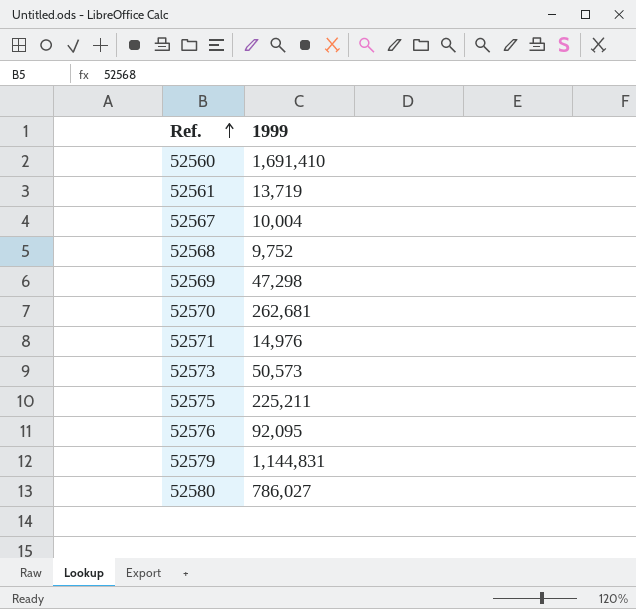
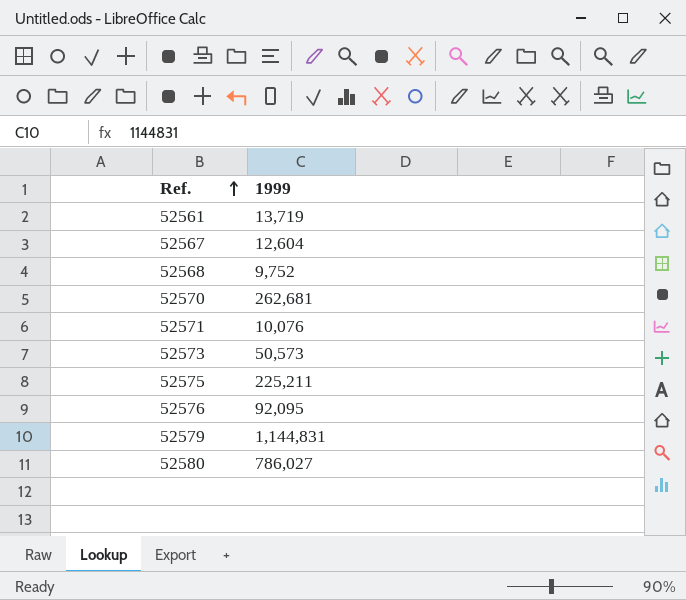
row 52560: 1,691,410 -> none
row 52569: 47,298 -> none
52567 | 1999: 10,004 -> 12,604
52571 | 1999: 14,976 -> 10,076

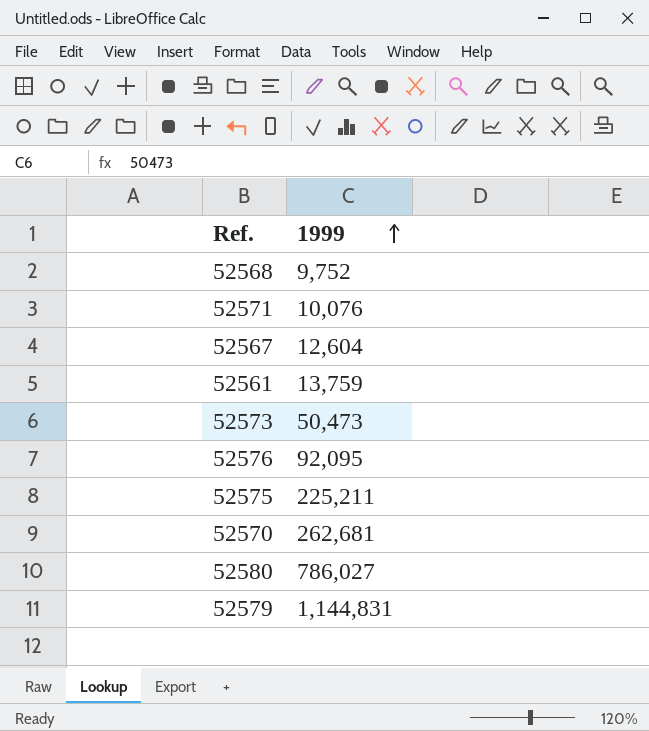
row order: Ref. ascending -> 1999 ascending
52561 | 1999: 13,719 -> 13,759
52573 | 1999: 50,573 -> 50,473

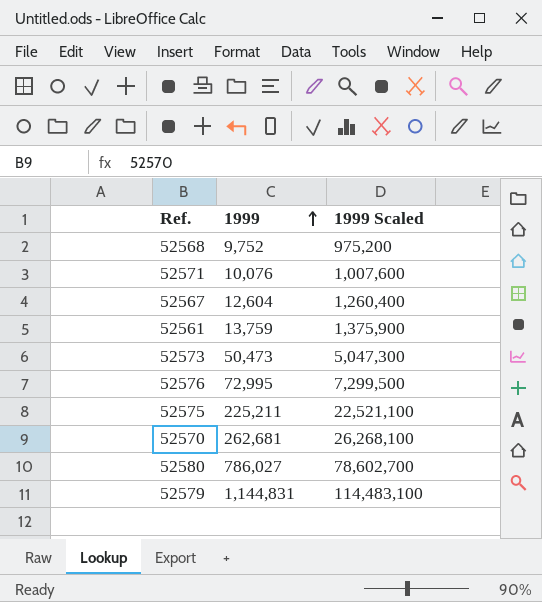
column 1999 Scaled | formula: none -> [1999] * 100
52576 | 1999: 92,095 -> 72,995

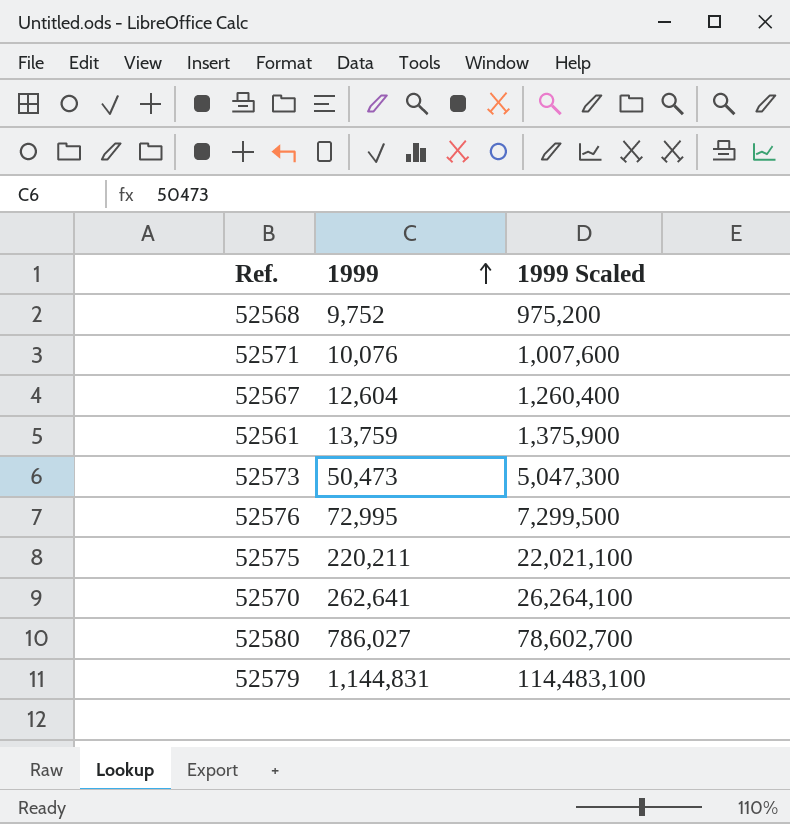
52575 | 1999: 225,211 -> 220,211
52575 | 1999 Scaled: 22,521,100 -> 22,021,100
52570 | 1999: 262,681 -> 262,641
52570 | 1999 Scaled: 26,268,100 -> 26,264,100

